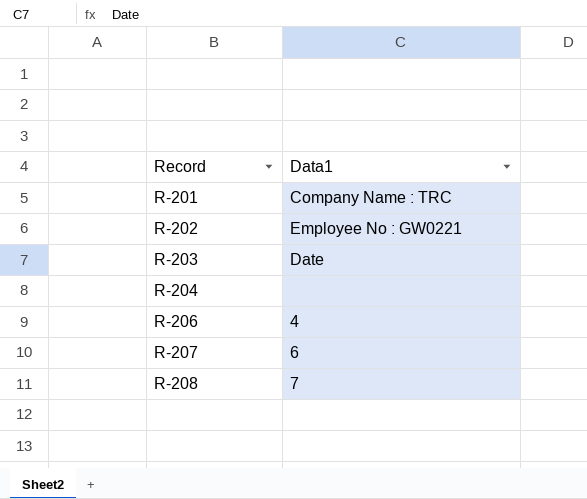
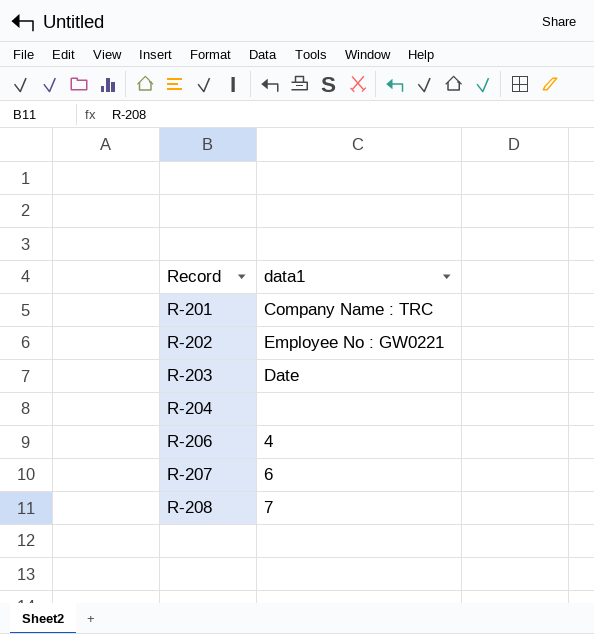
column name: Data1 -> data1

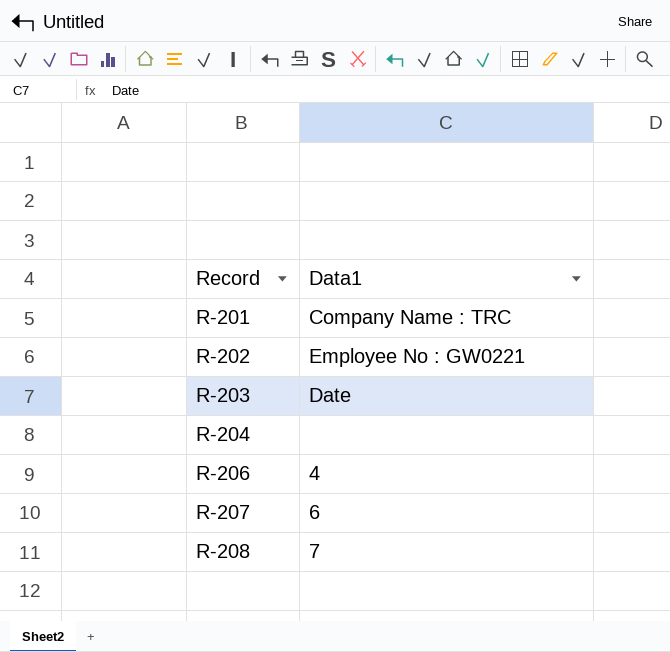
column name: data1 -> Data1

